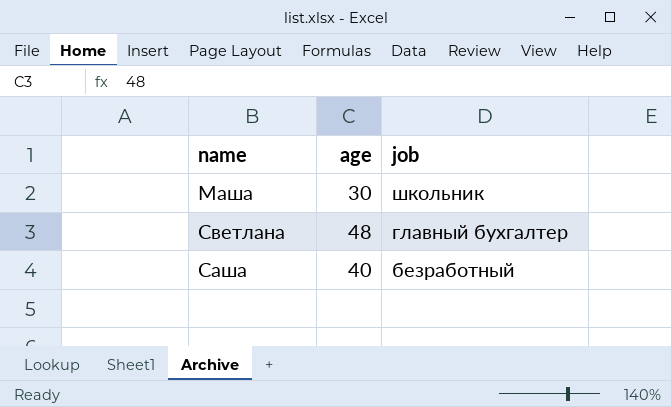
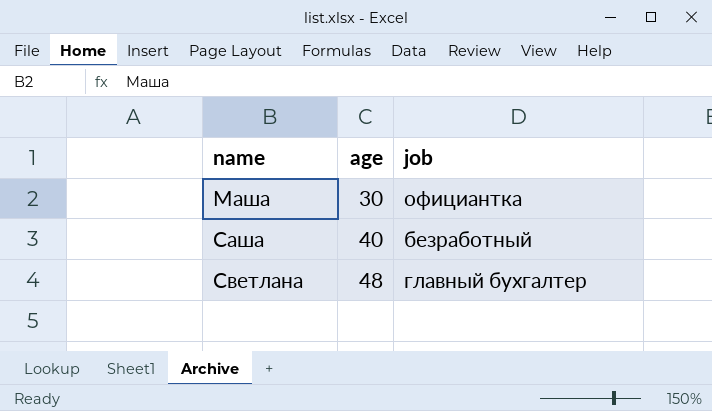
row order: job descending -> name ascending
Маша | job: школьник -> официантка

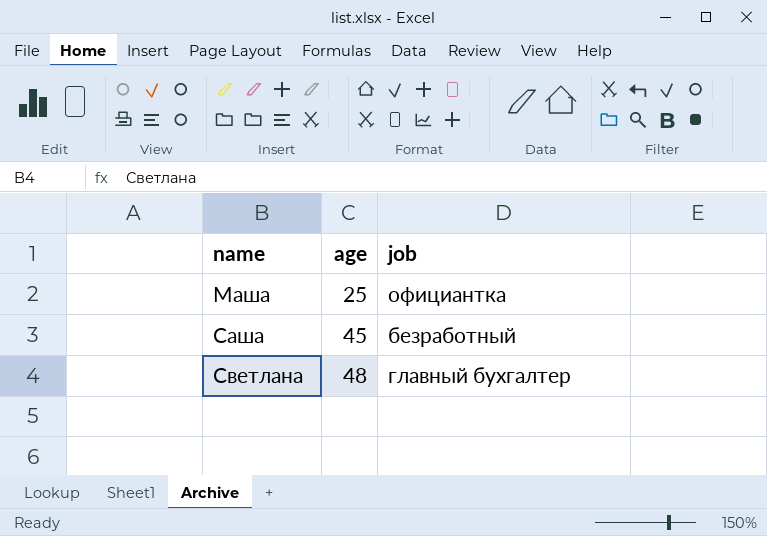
Маша | age: 30 -> 25
Саша | age: 40 -> 45

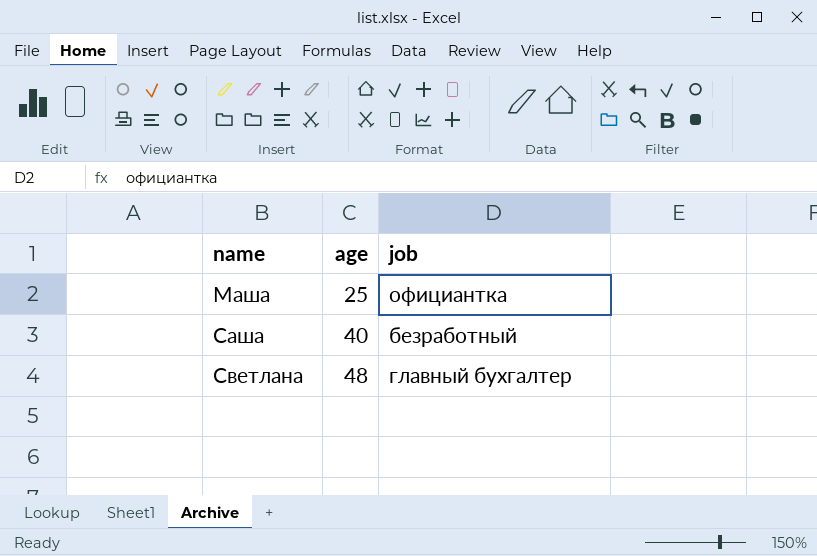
Саша | age: 45 -> 40

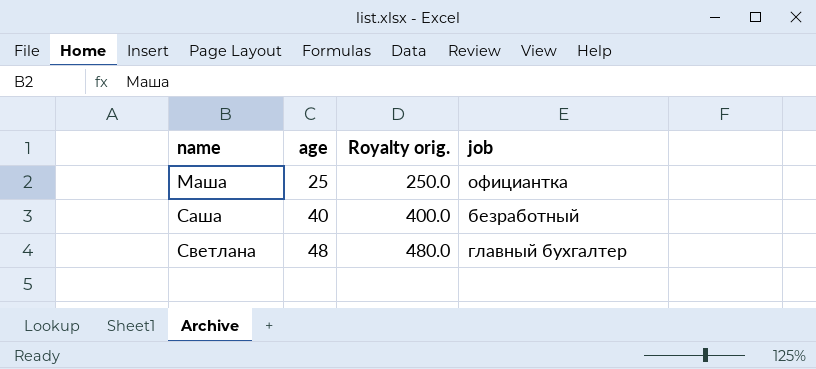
column Royalty orig. | formula: none -> [age] * 10

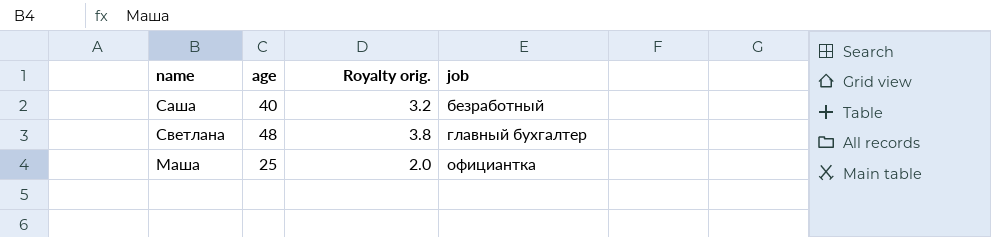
row order: name ascending -> job ascending
column Royalty orig. | formula: [age] * 10 -> [age] * 0.08

